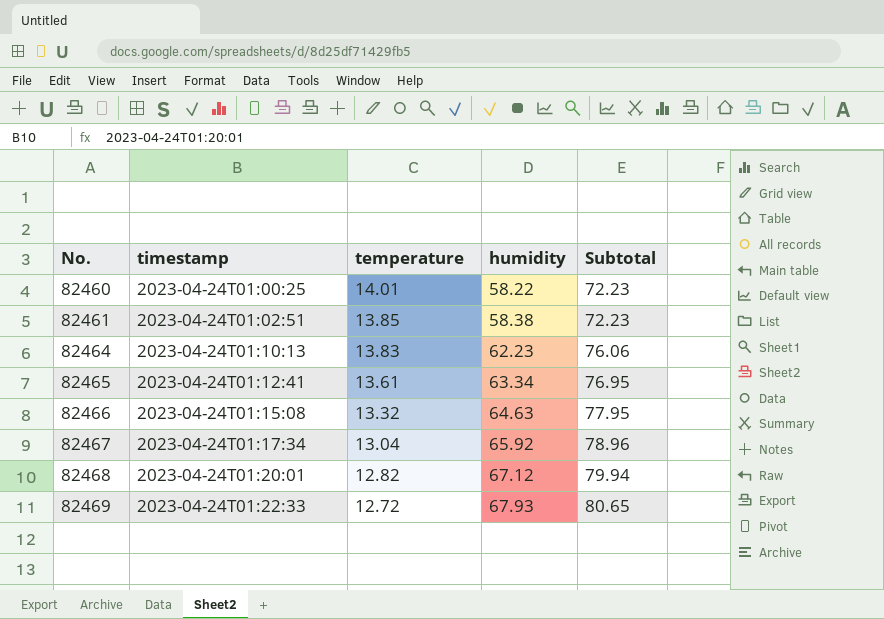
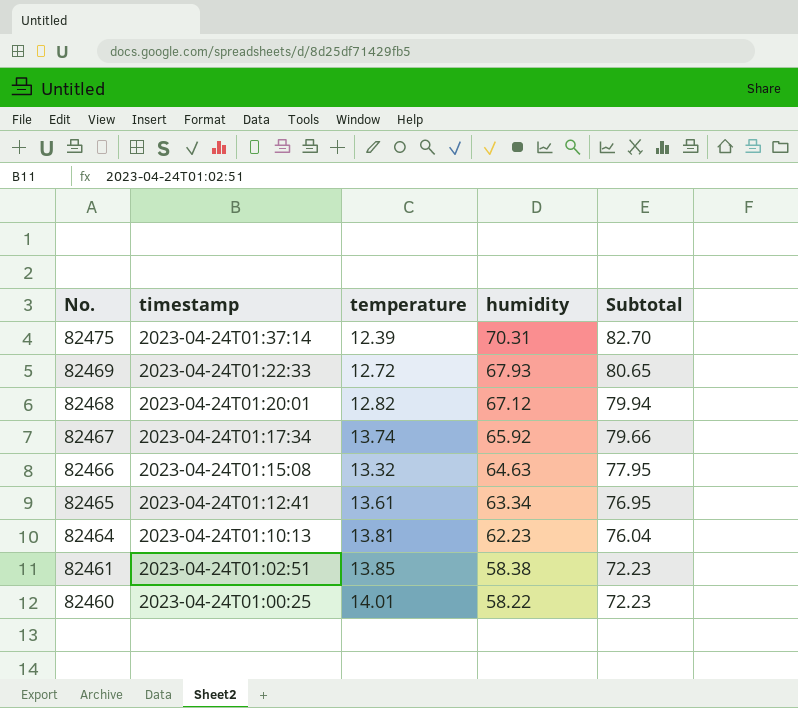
row order: No. ascending -> No. descending
row 82475: none -> 2023-04-24T01:37:14 | 12.39 | 70.31 | 82.70
82467 | temperature: 13.04 -> 13.74
82467 | Subtotal: 78.96 -> 79.66
82464 | temperature: 13.83 -> 13.81
82464 | Subtotal: 76.06 -> 76.04

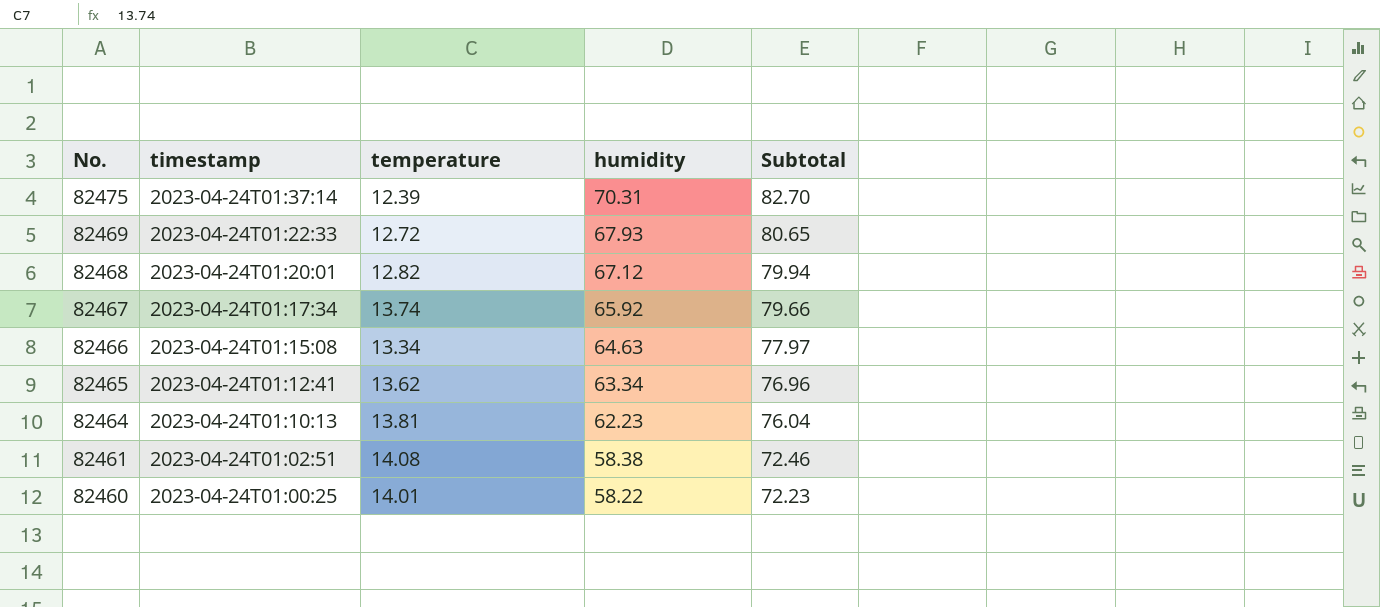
82466 | temperature: 13.32 -> 13.34
82466 | Subtotal: 77.95 -> 77.97
82465 | temperature: 13.61 -> 13.62
82465 | Subtotal: 76.95 -> 76.96
82461 | temperature: 13.85 -> 14.08
82461 | Subtotal: 72.23 -> 72.46

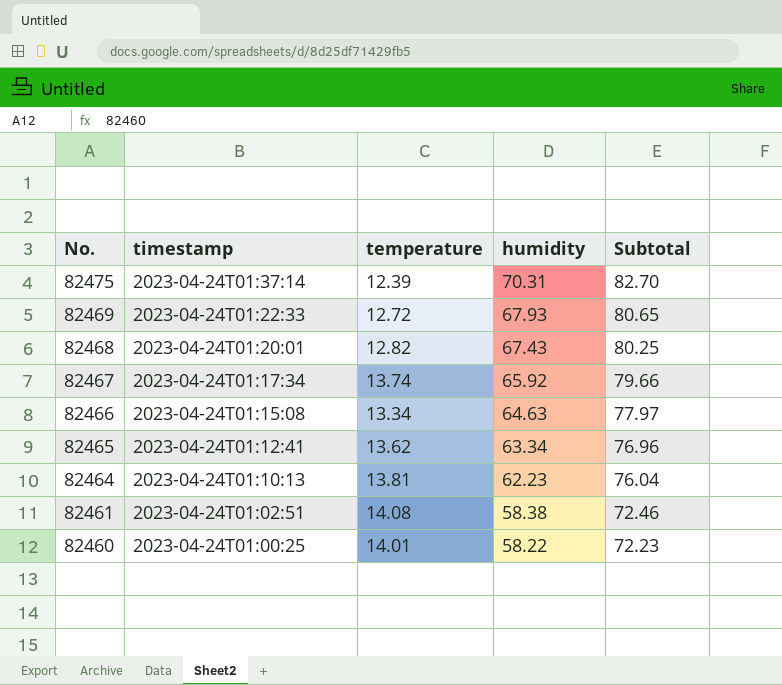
82468 | humidity: 67.12 -> 67.43
82468 | Subtotal: 79.94 -> 80.25

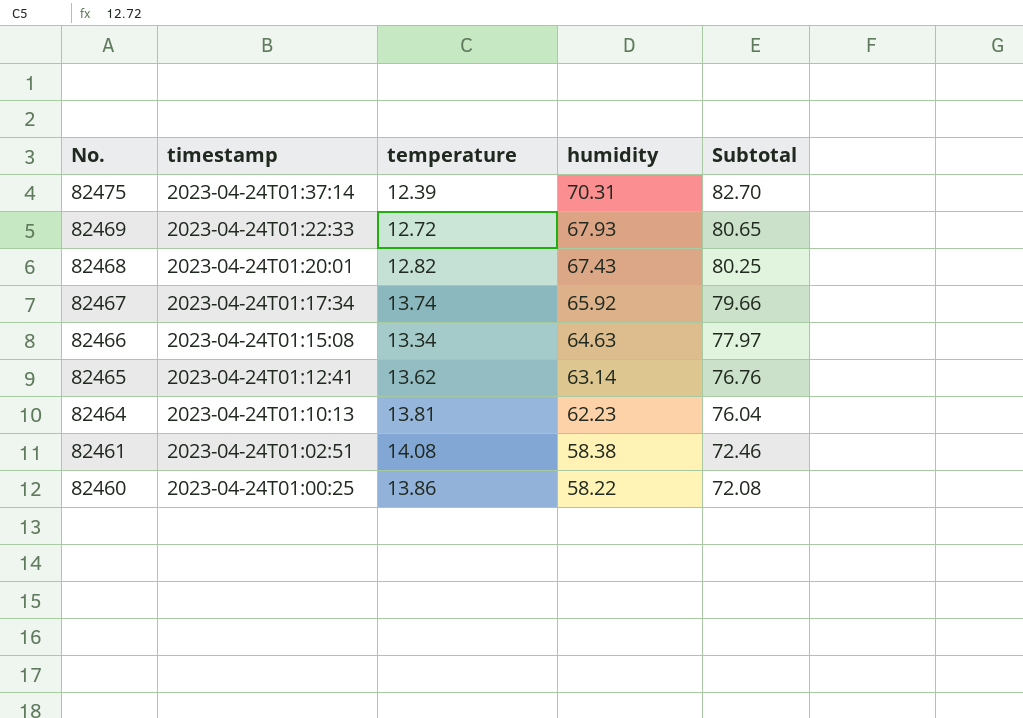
82465 | humidity: 63.34 -> 63.14
82465 | Subtotal: 76.96 -> 76.76
82460 | temperature: 14.01 -> 13.86
82460 | Subtotal: 72.23 -> 72.08

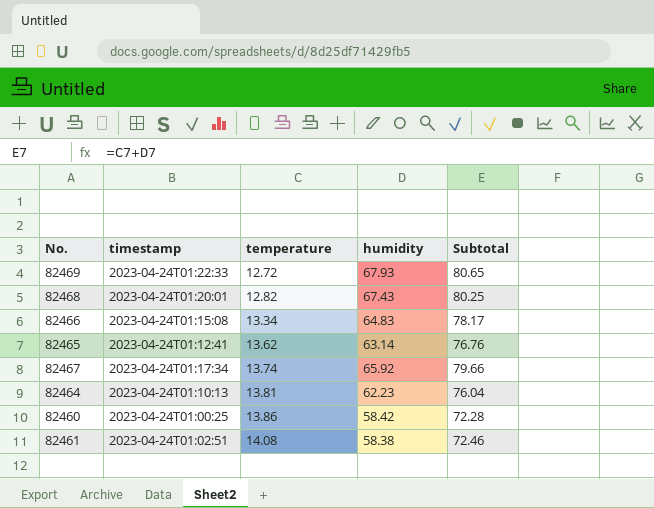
row order: No. descending -> temperature ascending
row 82475: 2023-04-24T01:37:14 | 12.39 | 70.31 | 82.70 -> none
82466 | humidity: 64.63 -> 64.83
82466 | Subtotal: 77.97 -> 78.17
82460 | humidity: 58.22 -> 58.42
82460 | Subtotal: 72.08 -> 72.28

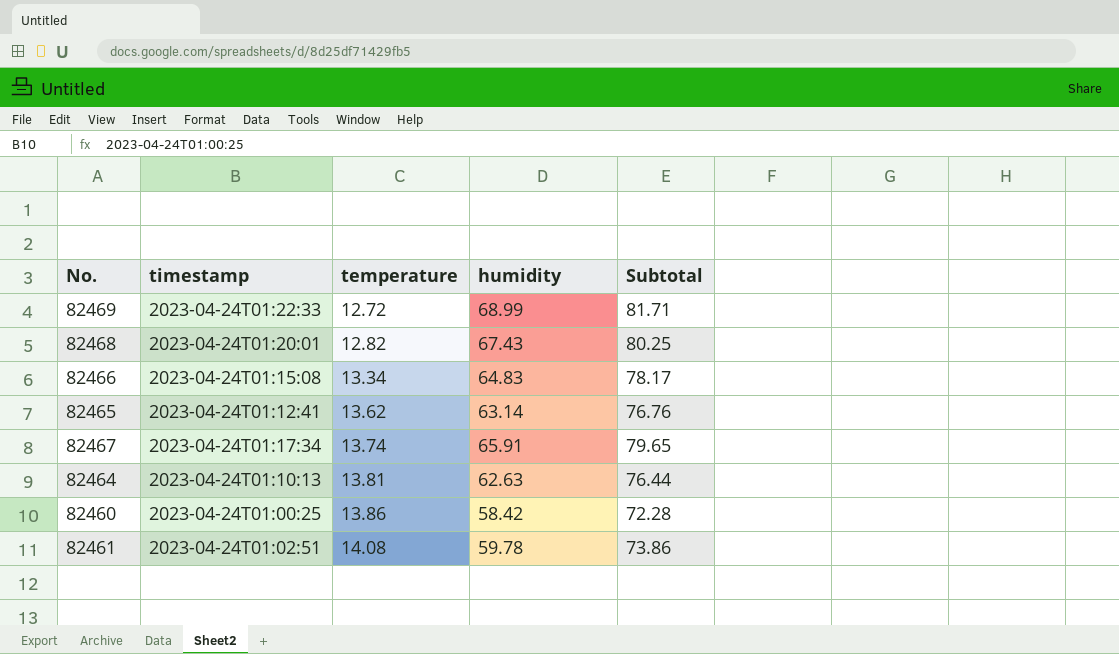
82469 | humidity: 67.93 -> 68.99
82469 | Subtotal: 80.65 -> 81.71
82467 | humidity: 65.92 -> 65.91
82467 | Subtotal: 79.66 -> 79.65
82464 | humidity: 62.23 -> 62.63
82464 | Subtotal: 76.04 -> 76.44
82461 | humidity: 58.38 -> 59.78
82461 | Subtotal: 72.46 -> 73.86

